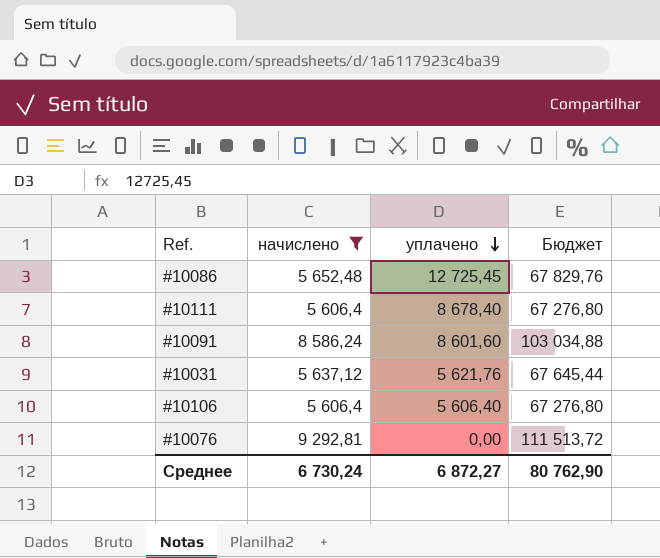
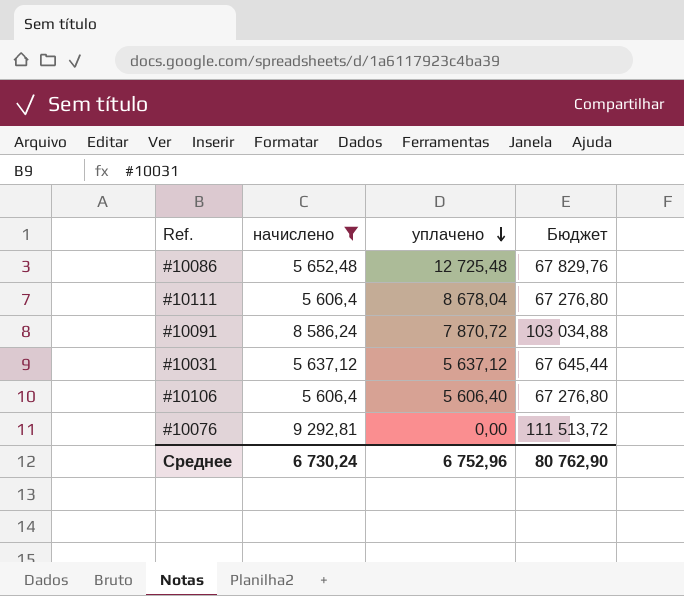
#10086 | уплачено: 12 725,45 -> 12 725,48
#10111 | уплачено: 8 678,40 -> 8 678,04
#10091 | уплачено: 8 601,60 -> 7 870,72
#10031 | уплачено: 5 621,76 -> 5 637,12
Среднее | уплачено: 6 872,27 -> 6 752,96

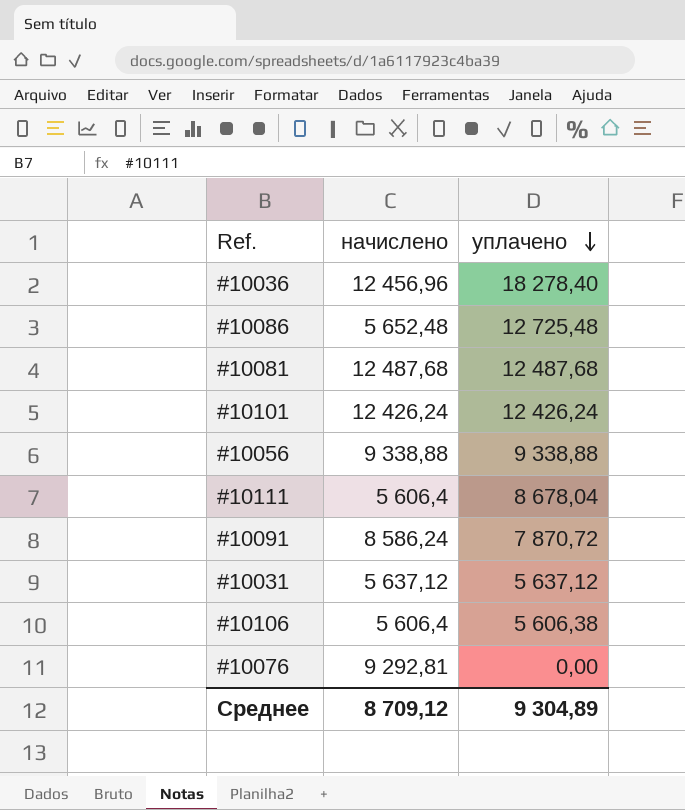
filter: начислено <= 9 292,81 -> none
column Бюджет | formula: [начислено] * 12 -> none
#10106 | уплачено: 5 606,40 -> 5 606,38
Среднее | начислено: 6 730,24 -> 8 709,12
Среднее | уплачено: 6 752,96 -> 9 304,89

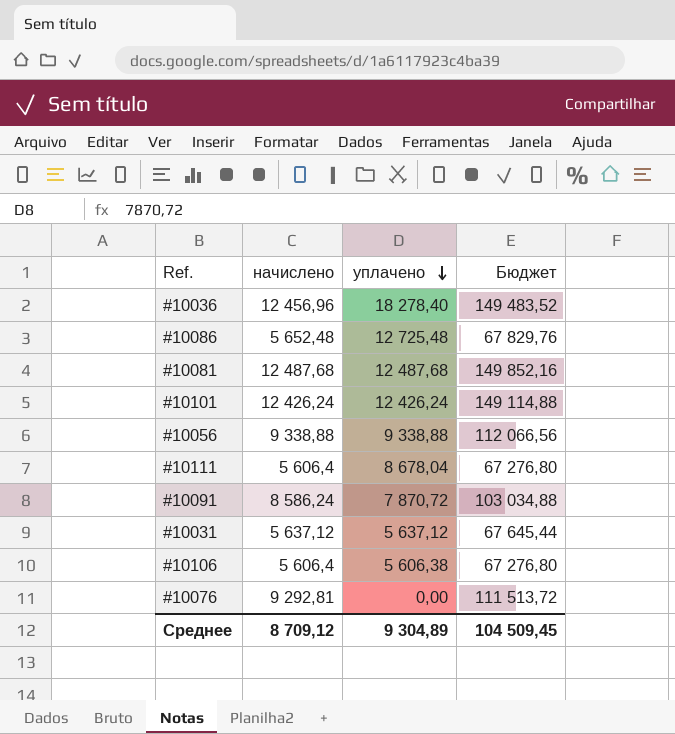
column Бюджет | formula: none -> [начислено] * 12

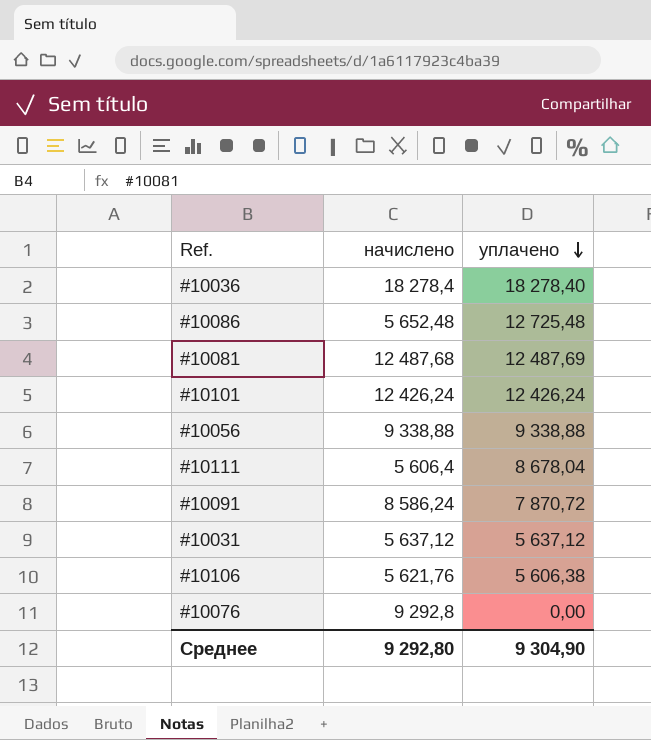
column Бюджет | formula: [начислено] * 12 -> none
#10036 | начислено: 12 456,96 -> 18 278,4
#10081 | уплачено: 12 487,68 -> 12 487,69
#10106 | начислено: 5 606,4 -> 5 621,76
#10076 | начислено: 9 292,81 -> 9 292,8
Среднее | начислено: 8 709,12 -> 9 292,80
Среднее | уплачено: 9 304,89 -> 9 304,90

